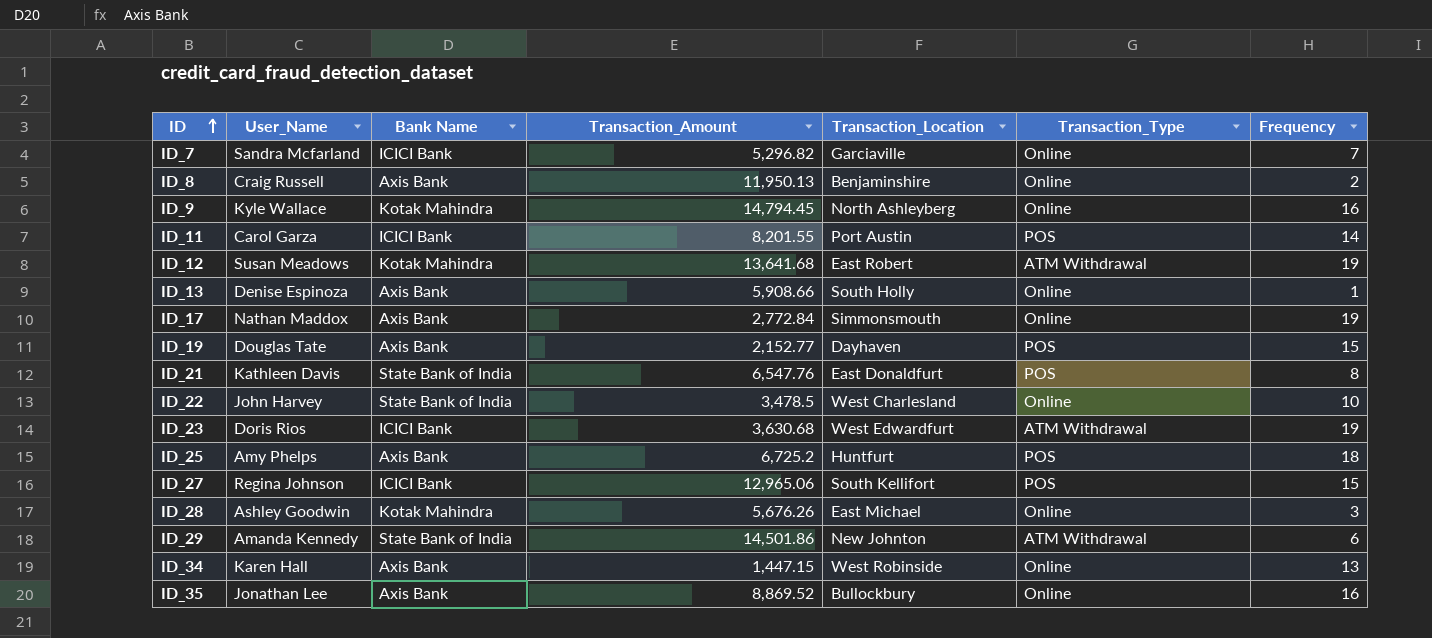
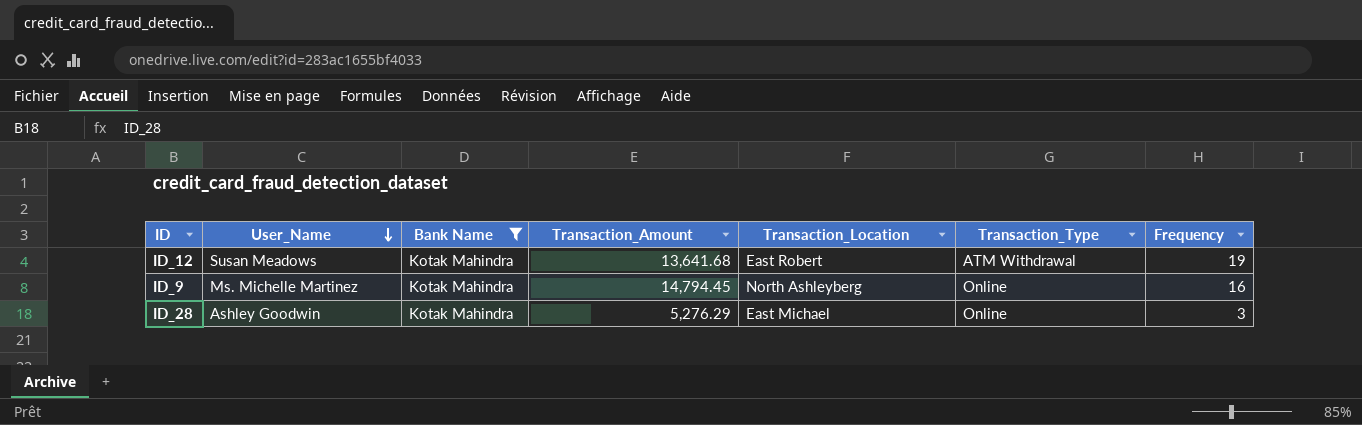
filter: none -> Bank Name = Kotak Mahindra
row order: ID ascending -> User_Name descending
ID_9 | User_Name: Kyle Wallace -> Ms. Michelle Martinez
ID_28 | Transaction_Amount: 5,676.26 -> 5,276.29

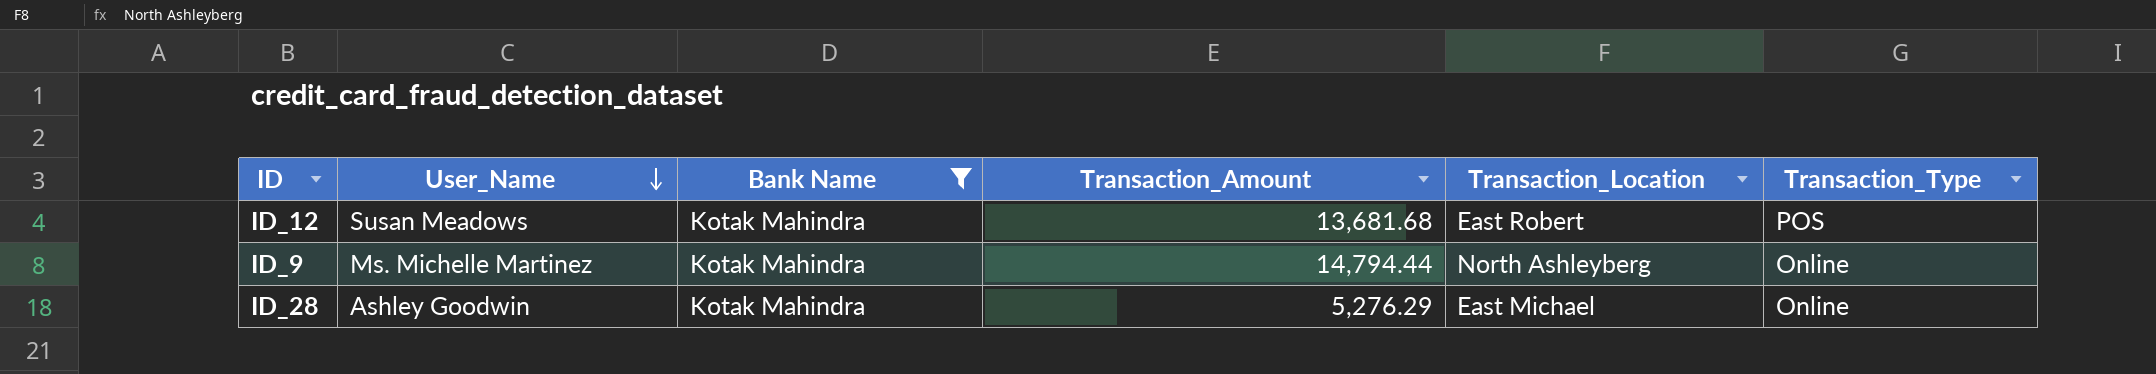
column Frequency | position: 7 -> none
ID_12 | Transaction_Amount: 13,641.68 -> 13,681.68
ID_12 | Transaction_Type: ATM Withdrawal -> POS
ID_9 | Transaction_Amount: 14,794.45 -> 14,794.44

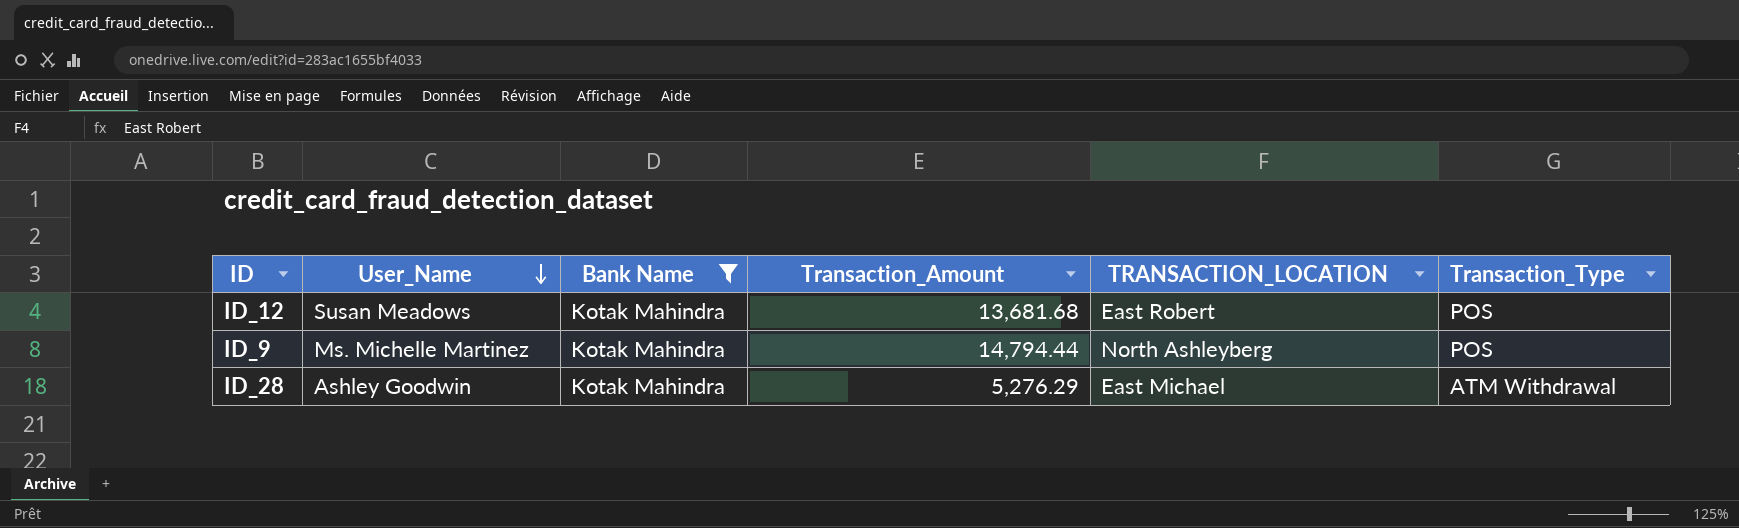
column name: Transaction_Location -> TRANSACTION_LOCATION
ID_9 | Transaction_Type: Online -> POS
ID_28 | Transaction_Type: Online -> ATM Withdrawal

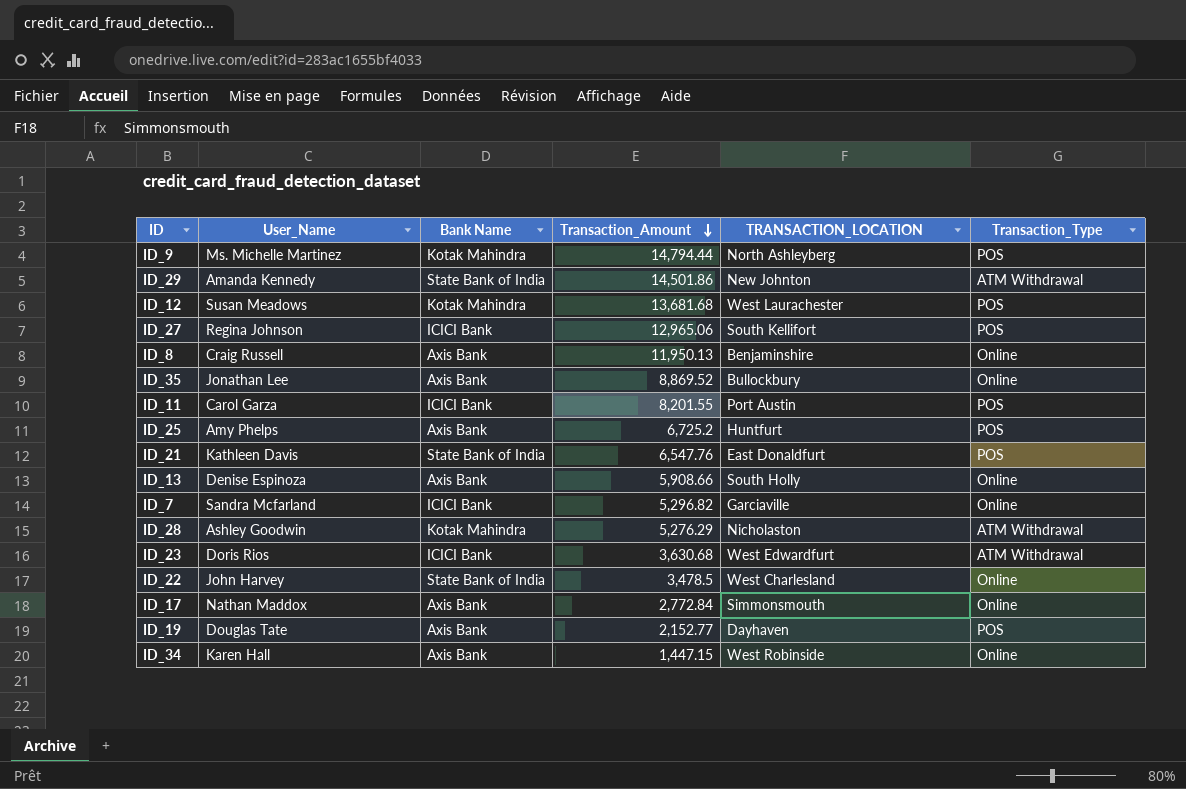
filter: Bank Name = Kotak Mahindra -> none
row order: User_Name descending -> Transaction_Amount descending
ID_12 | TRANSACTION_LOCATION: East Robert -> West Laurachester
ID_28 | TRANSACTION_LOCATION: East Michael -> Nicholaston

